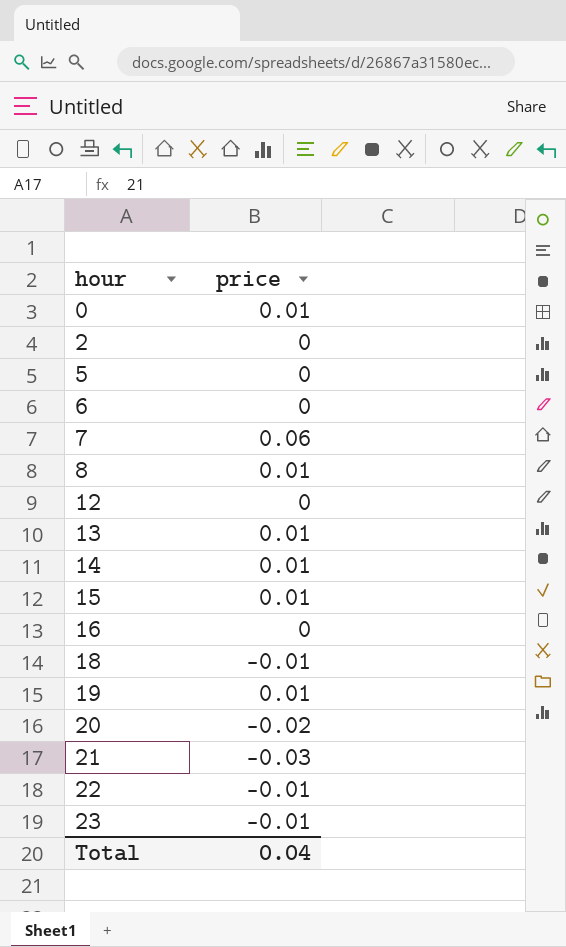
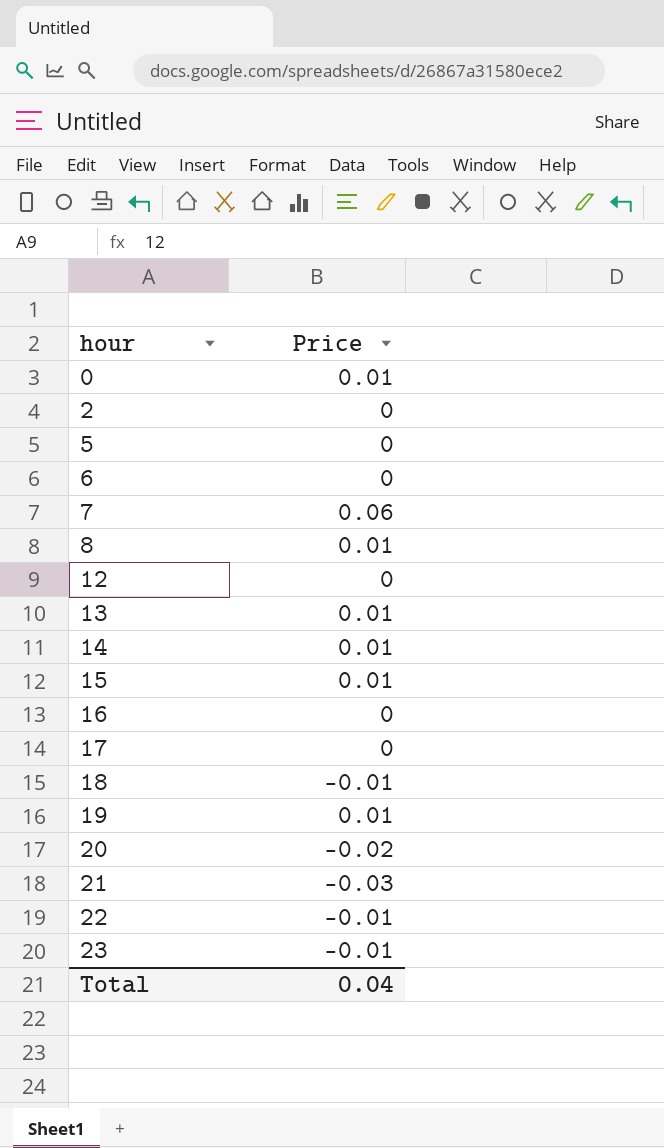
column name: price -> Price
row 17: none -> 0

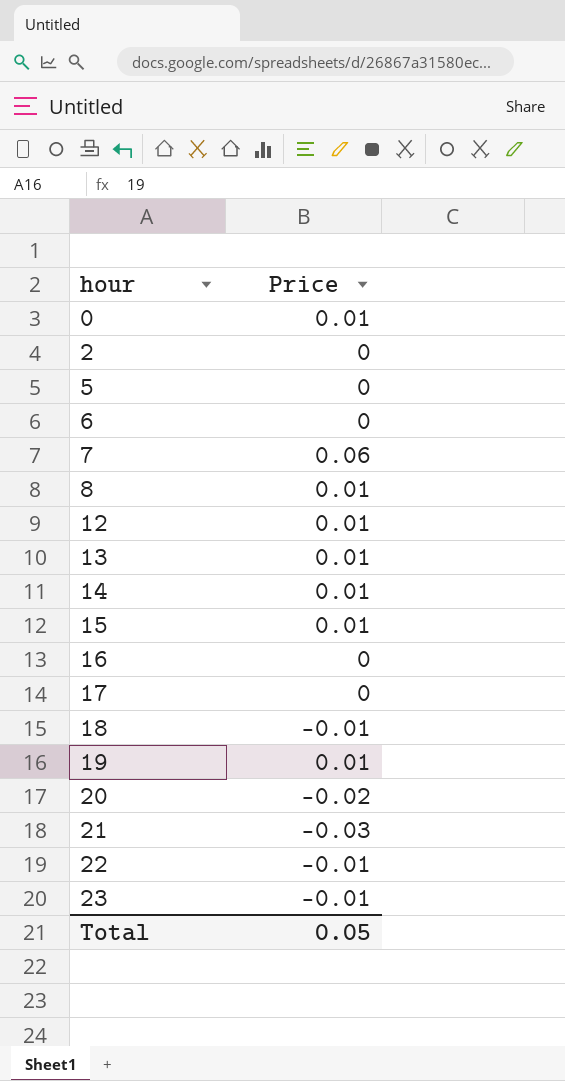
12 | Price: 0 -> 0.01
Total | Price: 0.04 -> 0.05

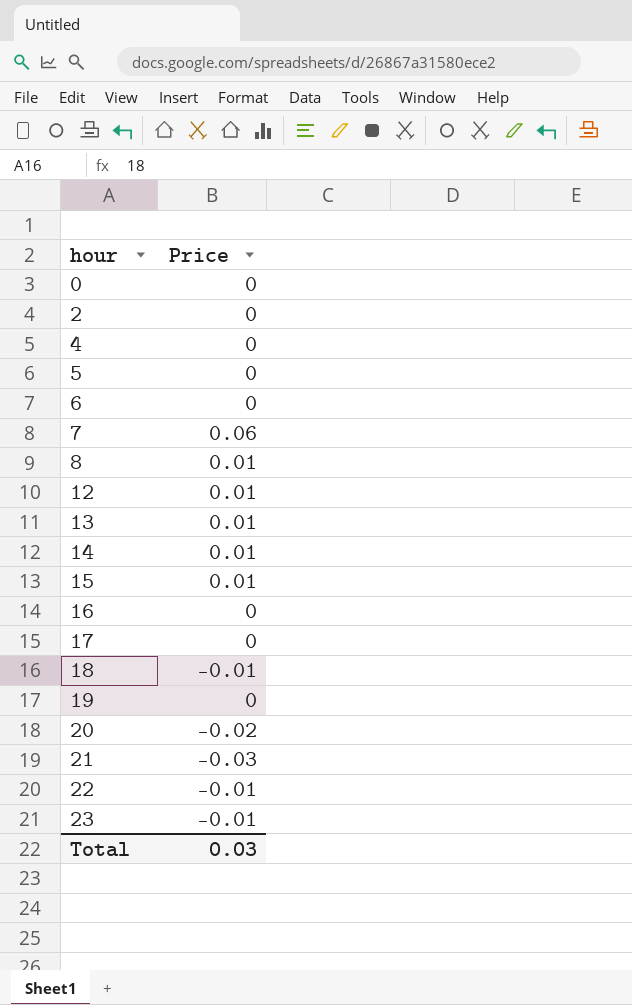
0 | Price: 0.01 -> 0
row 4: none -> 0
19 | Price: 0.01 -> 0
Total | Price: 0.05 -> 0.03

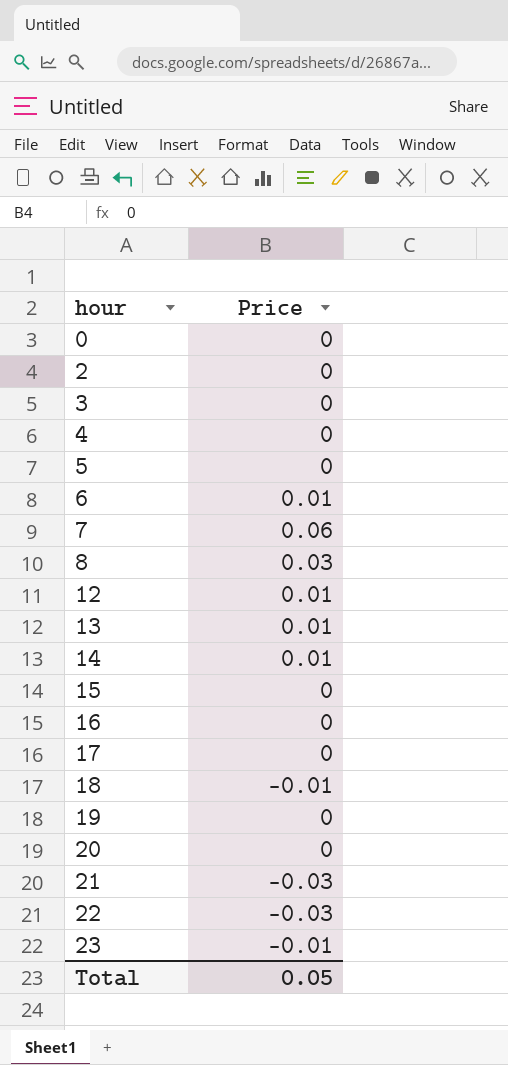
row 3: none -> 0
6 | Price: 0 -> 0.01
8 | Price: 0.01 -> 0.03
15 | Price: 0.01 -> 0
20 | Price: -0.02 -> 0
22 | Price: -0.01 -> -0.03
Total | Price: 0.03 -> 0.05

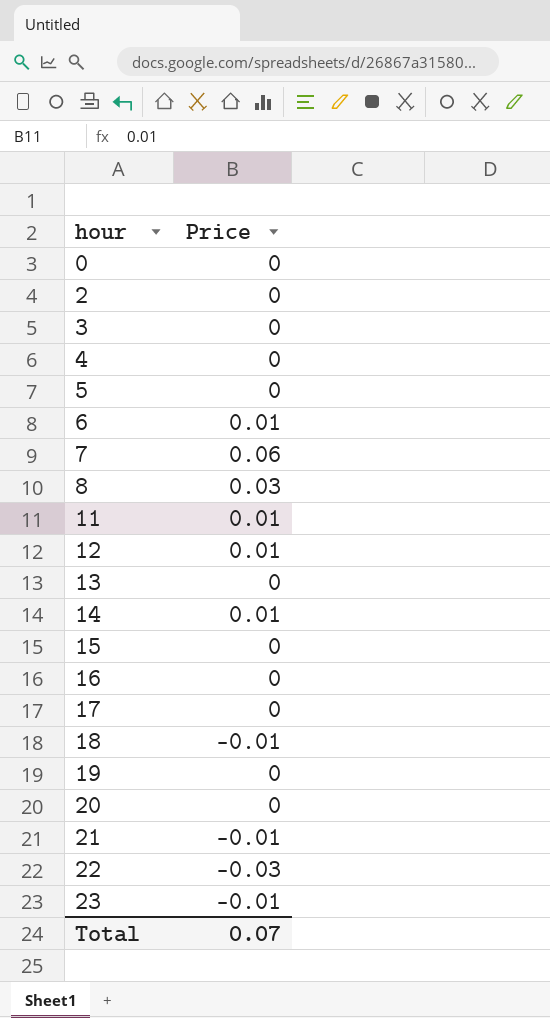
row 11: none -> 0.01
13 | Price: 0.01 -> 0
21 | Price: -0.03 -> -0.01
Total | Price: 0.05 -> 0.07

